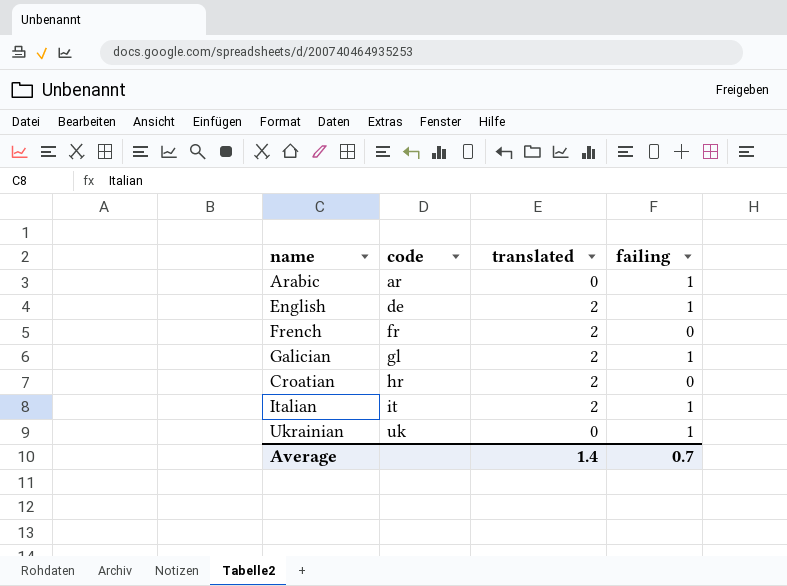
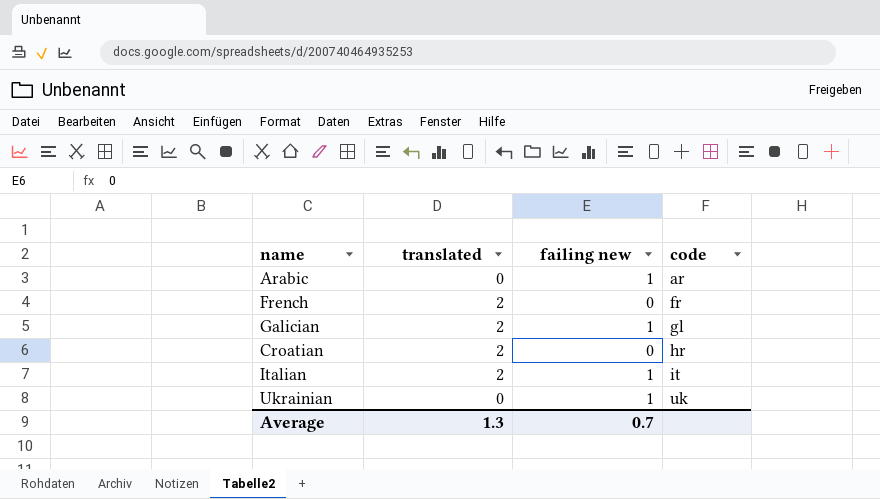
column name: failing -> failing new
column code | position: 2 -> 4
row English: de | 2 | 1 -> none
Average | translated: 1.4 -> 1.3

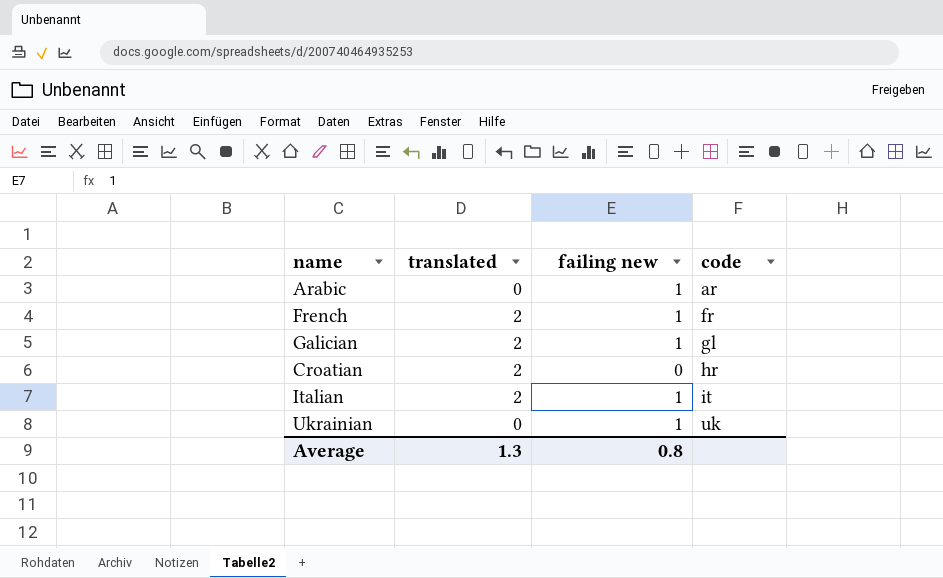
French | failing new: 0 -> 1
Average | failing new: 0.7 -> 0.8

